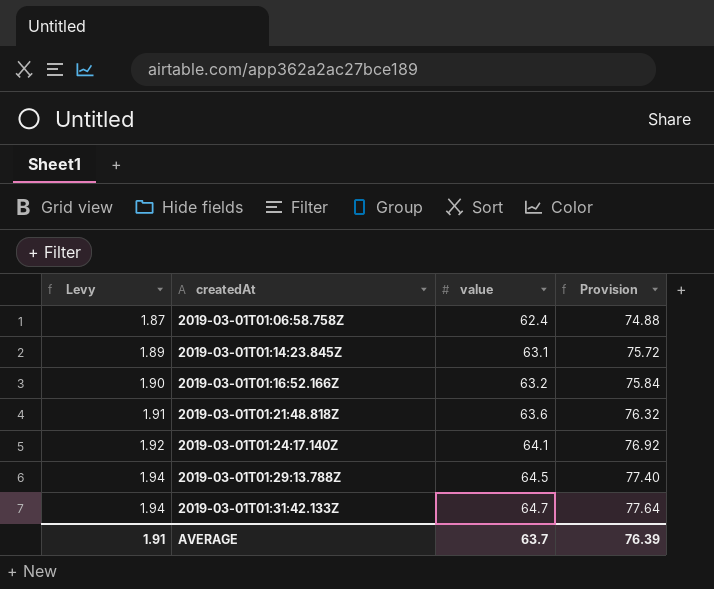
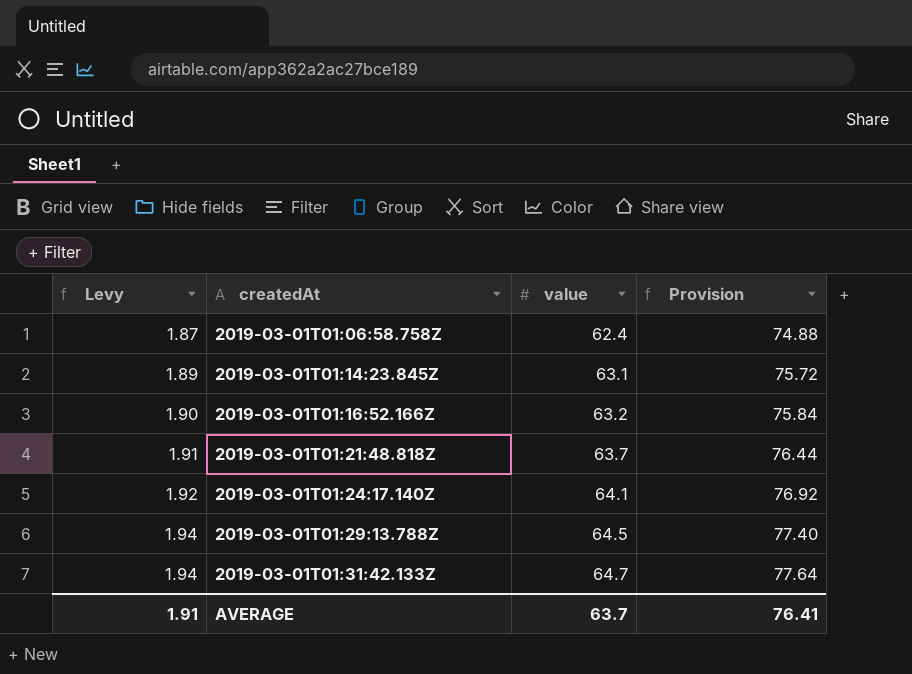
2019-03-01T01:21:48.818Z | value: 63.6 -> 63.7
2019-03-01T01:21:48.818Z | Provision: 76.32 -> 76.44
AVERAGE | Provision: 76.39 -> 76.41

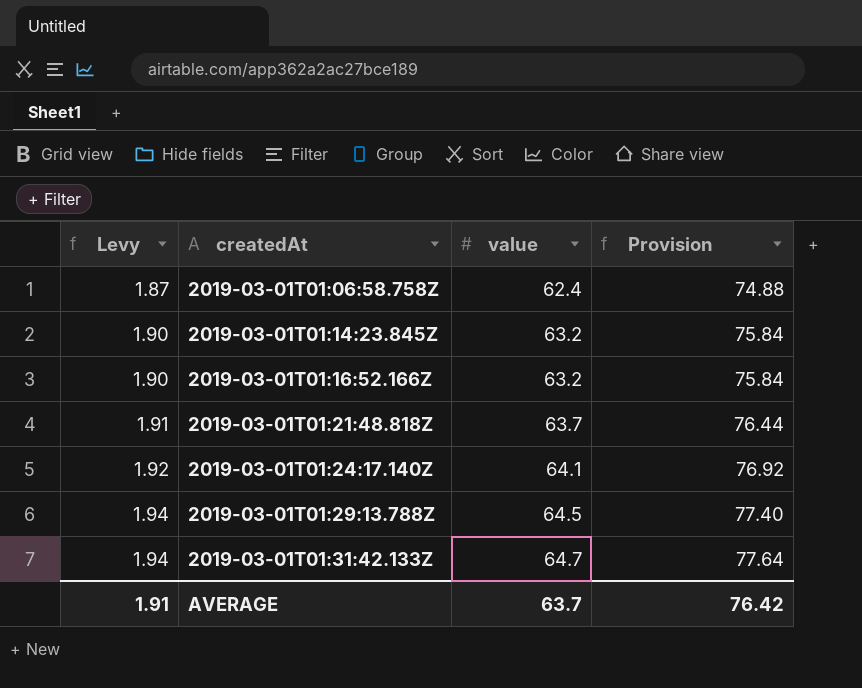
2019-03-01T01:14:23.845Z | Levy: 1.89 -> 1.90
2019-03-01T01:14:23.845Z | value: 63.1 -> 63.2
2019-03-01T01:14:23.845Z | Provision: 75.72 -> 75.84
AVERAGE | Provision: 76.41 -> 76.42

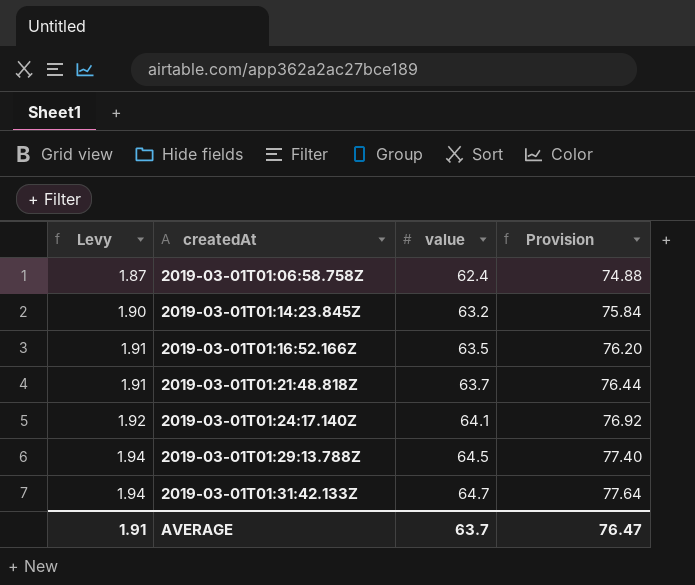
2019-03-01T01:16:52.166Z | Levy: 1.90 -> 1.91
2019-03-01T01:16:52.166Z | value: 63.2 -> 63.5
2019-03-01T01:16:52.166Z | Provision: 75.84 -> 76.20
AVERAGE | Provision: 76.42 -> 76.47

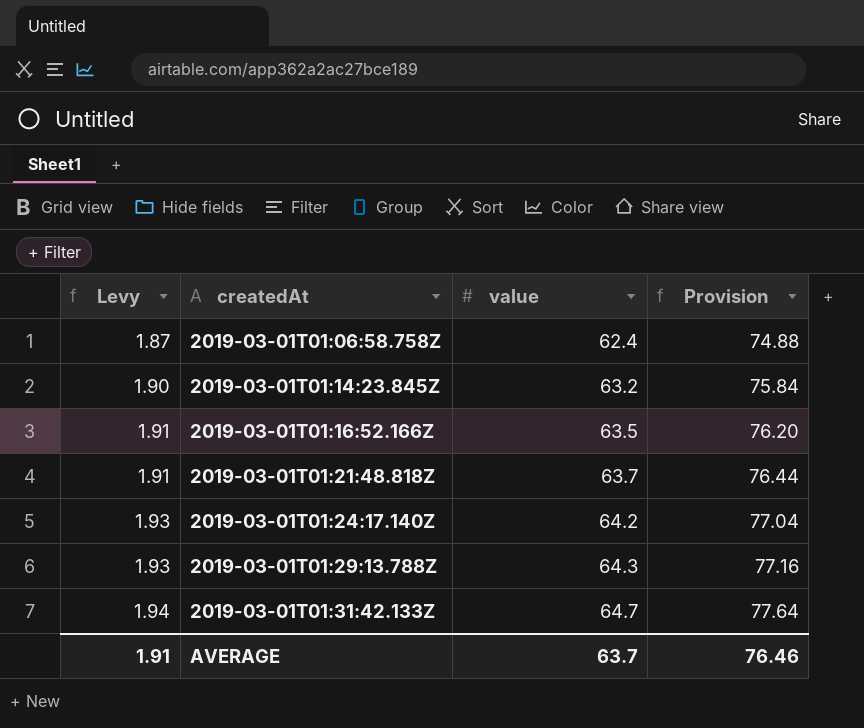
2019-03-01T01:24:17.140Z | Levy: 1.92 -> 1.93
2019-03-01T01:24:17.140Z | value: 64.1 -> 64.2
2019-03-01T01:24:17.140Z | Provision: 76.92 -> 77.04
2019-03-01T01:29:13.788Z | Levy: 1.94 -> 1.93
2019-03-01T01:29:13.788Z | value: 64.5 -> 64.3
2019-03-01T01:29:13.788Z | Provision: 77.40 -> 77.16
AVERAGE | Provision: 76.47 -> 76.46

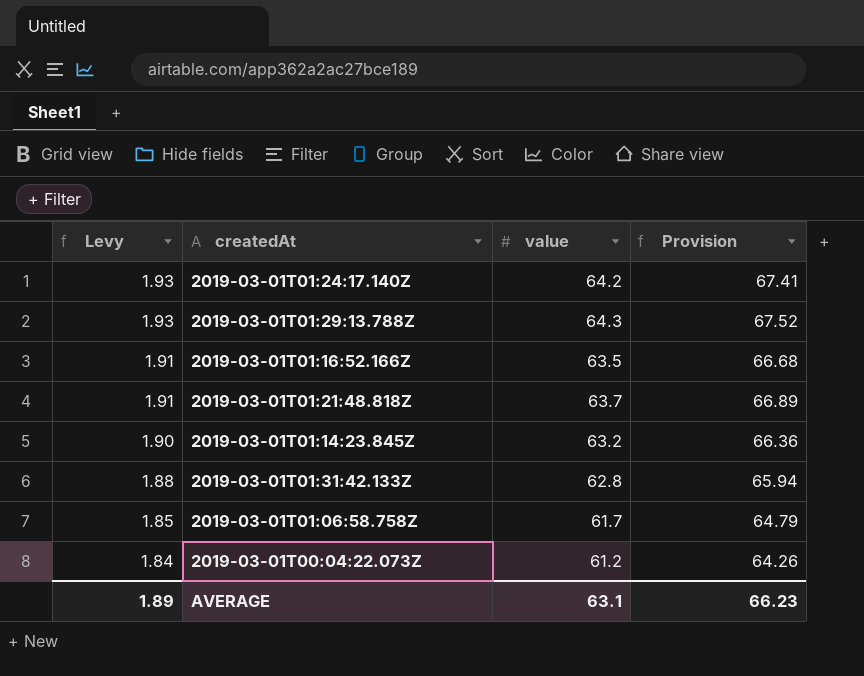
row order: Levy ascending -> Levy descending
column Provision | formula: [value] * 1.2 -> [value] * 1.05
2019-03-01T01:31:42.133Z | Levy: 1.94 -> 1.88
2019-03-01T01:31:42.133Z | value: 64.7 -> 62.8
2019-03-01T01:06:58.758Z | Levy: 1.87 -> 1.85
2019-03-01T01:06:58.758Z | value: 62.4 -> 61.7
row 2019-03-01T00:04:22.073Z: none -> 1.84 | 61.2 | 64.26
AVERAGE | Levy: 1.91 -> 1.89
AVERAGE | value: 63.7 -> 63.1
AVERAGE | Provision: 76.46 -> 66.23

